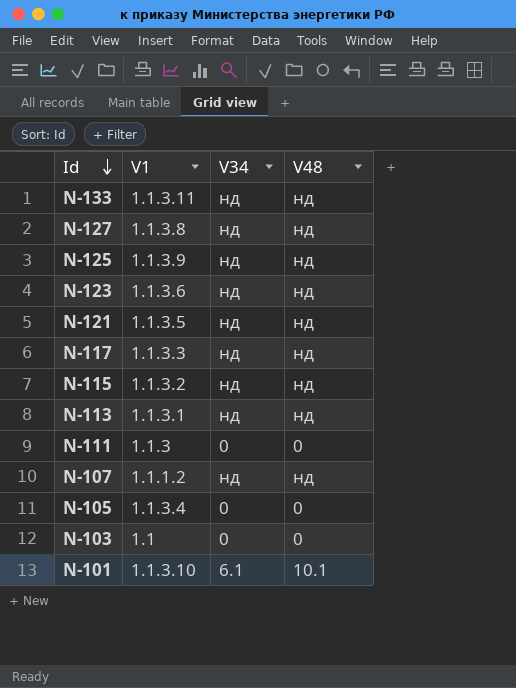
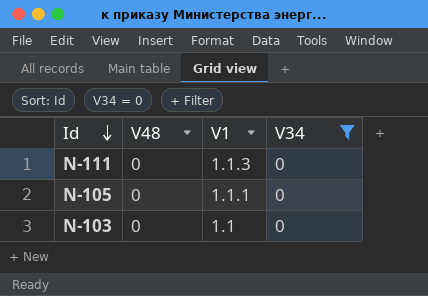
filter: none -> V34 = 0
column V48 | position: 4 -> 2
N-105 | V1: 1.1.3.4 -> 1.1.1

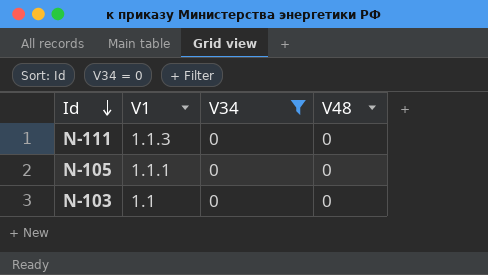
column V48 | position: 2 -> 4

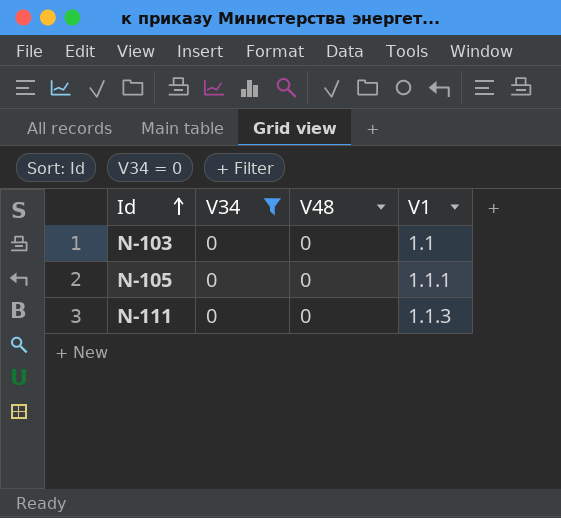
row order: Id descending -> Id ascending
column V1 | position: 2 -> 4

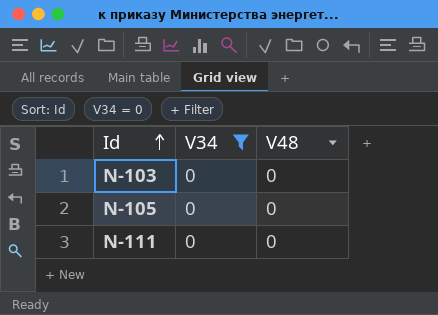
column V1 | position: 4 -> none

